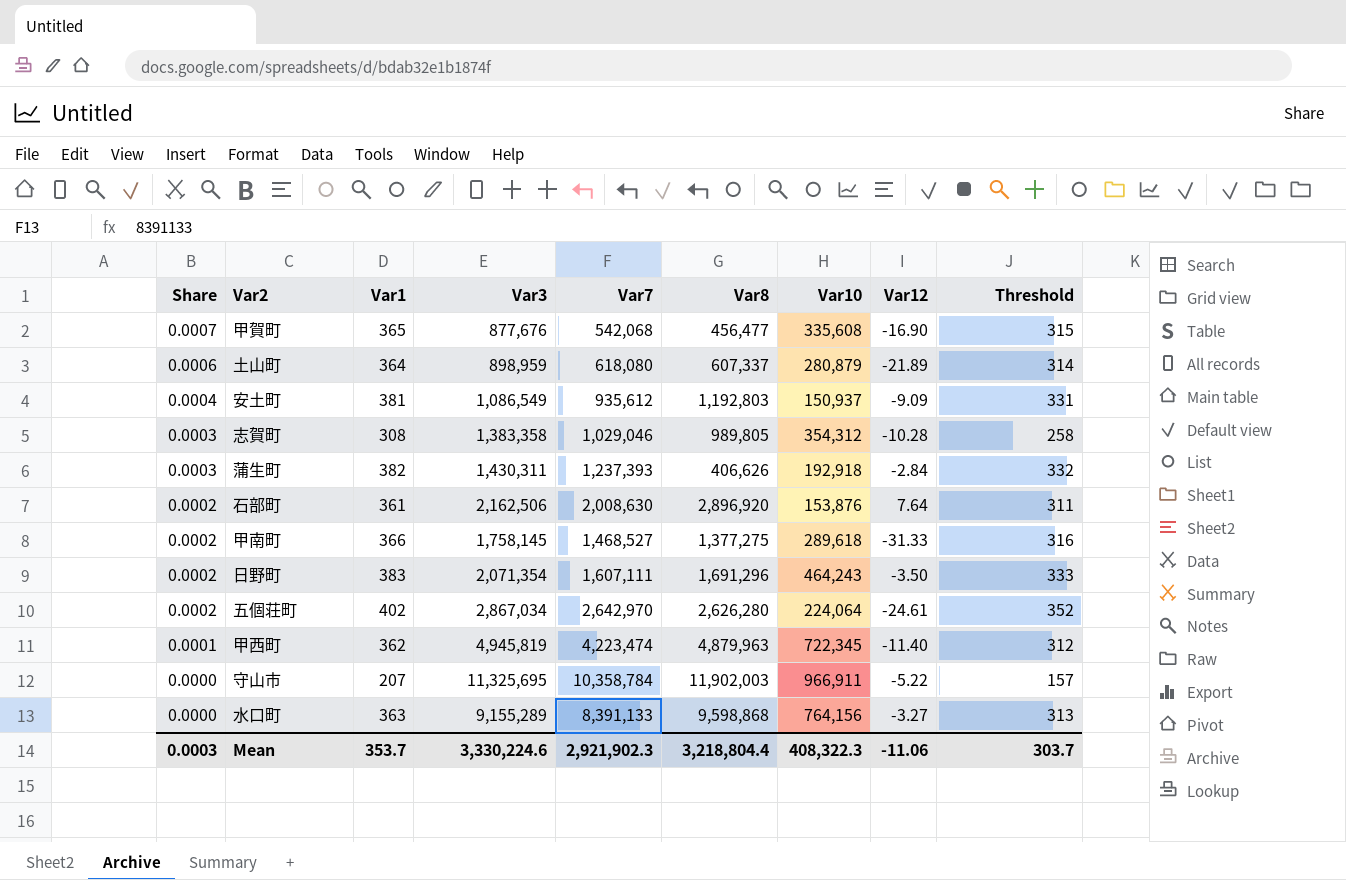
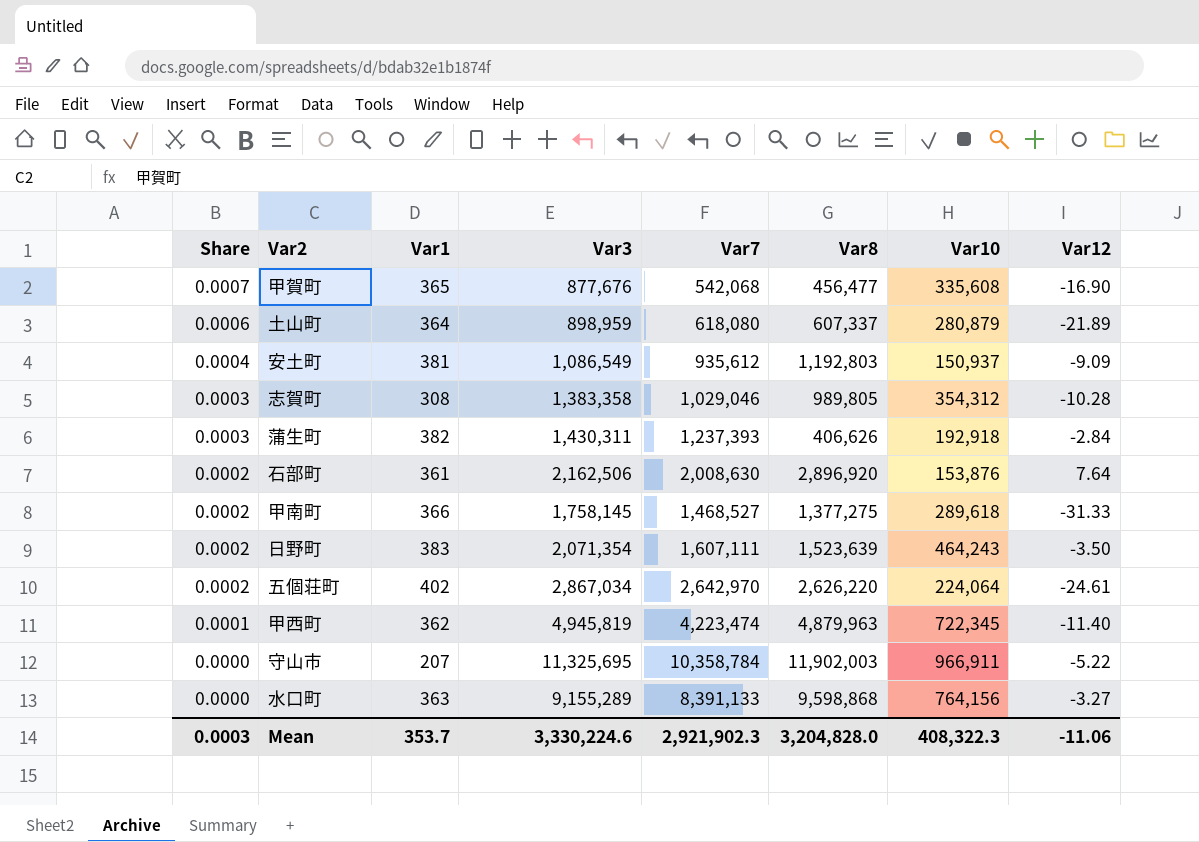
column Threshold | formula: [Var1] - 50 -> none
日野町 | Var8: 1,691,296 -> 1,523,639
五個荘町 | Var8: 2,626,280 -> 2,626,220
Mean | Var8: 3,218,804.4 -> 3,204,828.0

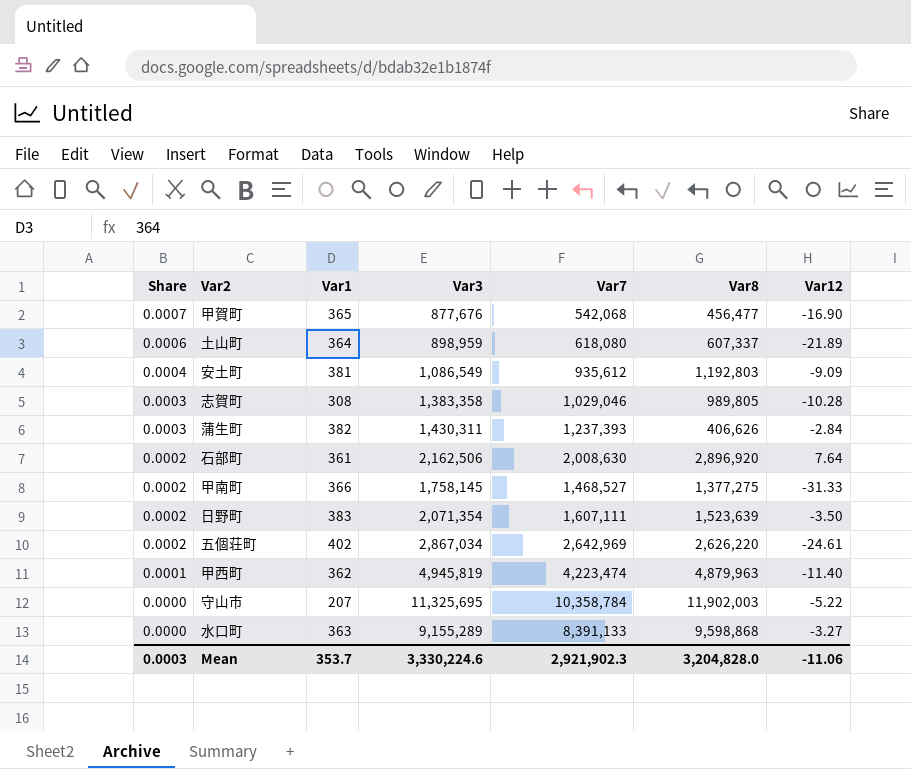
column Var10 | formula: [Var3] - [Var7] -> none
五個荘町 | Var7: 2,642,970 -> 2,642,969

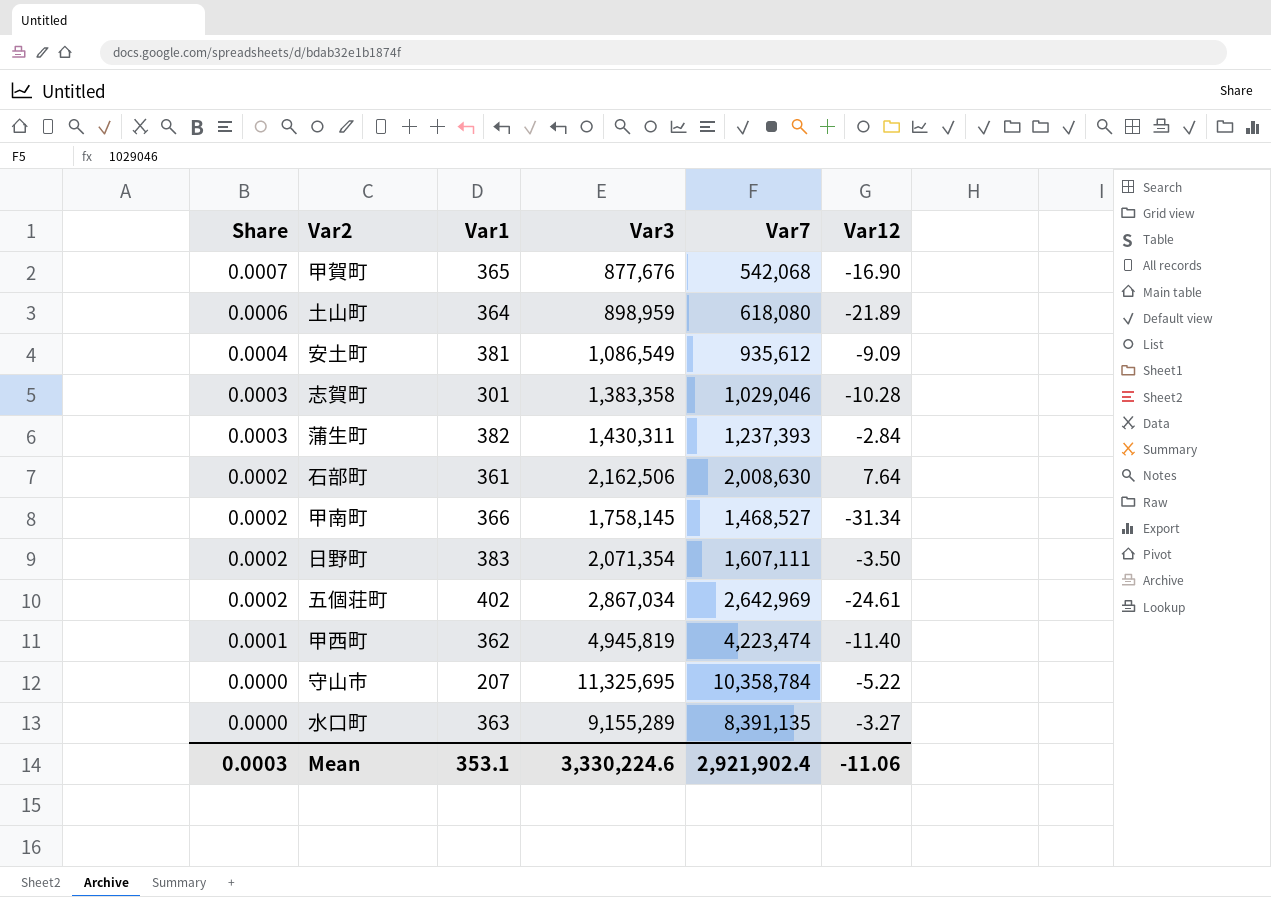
column Var8 | position: 6 -> none
志賀町 | Var1: 308 -> 301
甲南町 | Var12: -31.33 -> -31.34
水口町 | Var7: 8,391,133 -> 8,391,135
Mean | Var1: 353.7 -> 353.1
Mean | Var7: 2,921,902.3 -> 2,921,902.4

